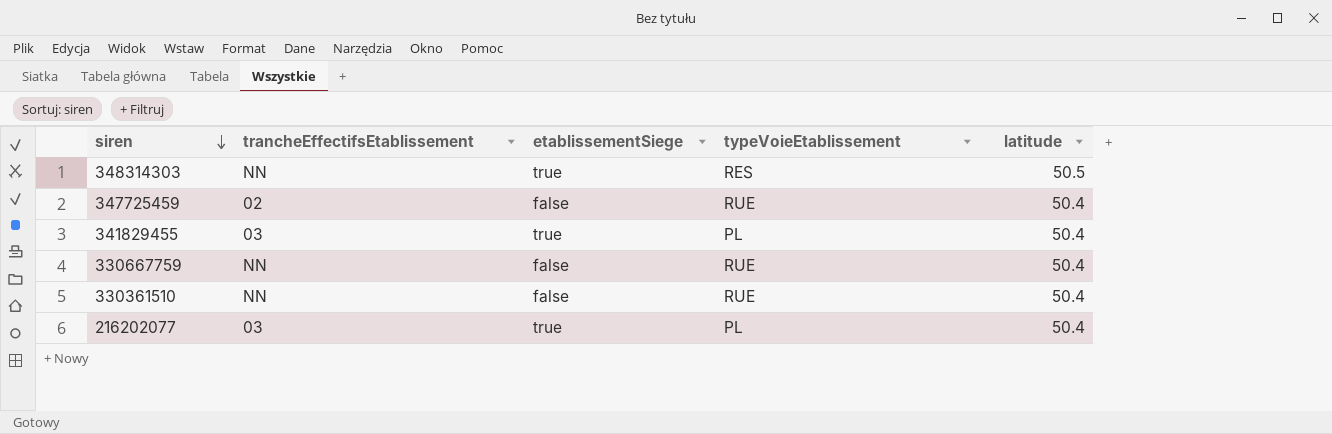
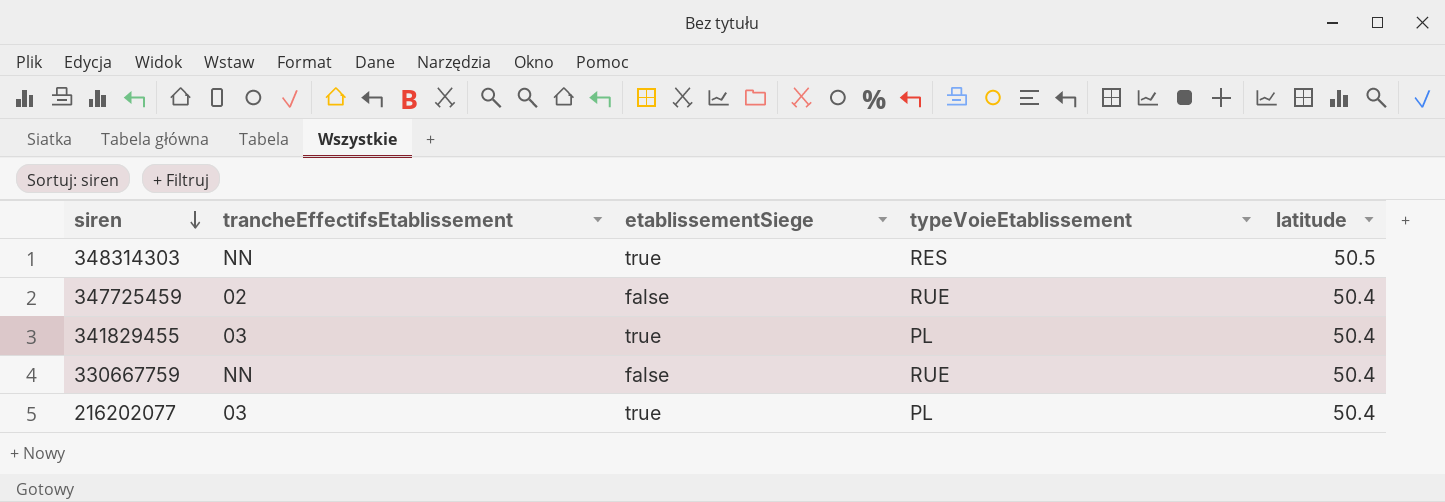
row 330361510: NN | false | RUE | 50.4 -> none

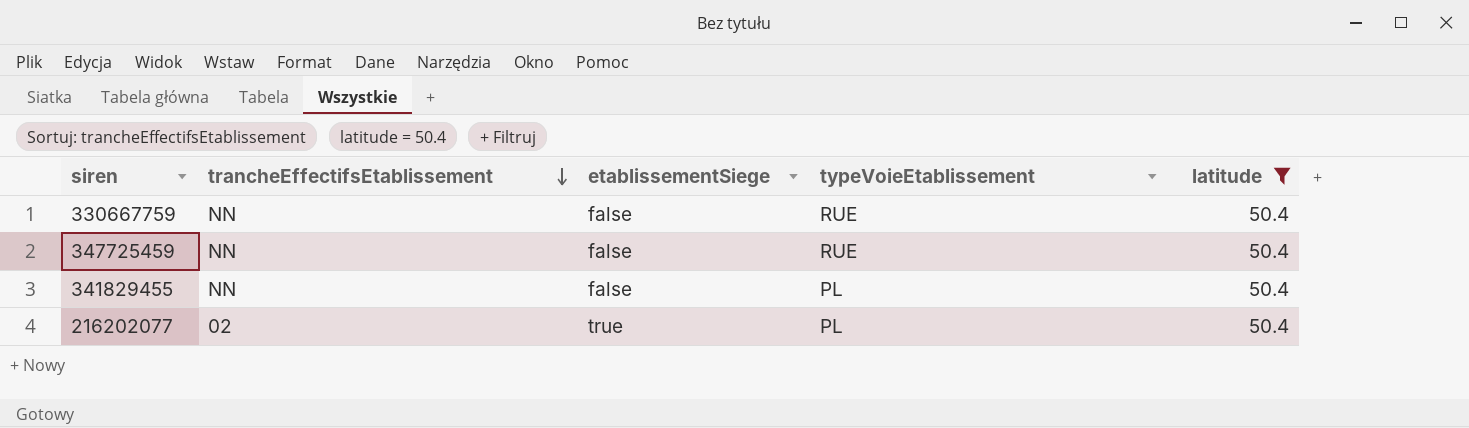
filter: none -> latitude = 50.4
row order: siren descending -> trancheEffectifsEtablissement descending
347725459 | trancheEffectifsEtablissement: 02 -> NN
341829455 | trancheEffectifsEtablissement: 03 -> NN
341829455 | etablissementSiege: true -> false
216202077 | trancheEffectifsEtablissement: 03 -> 02

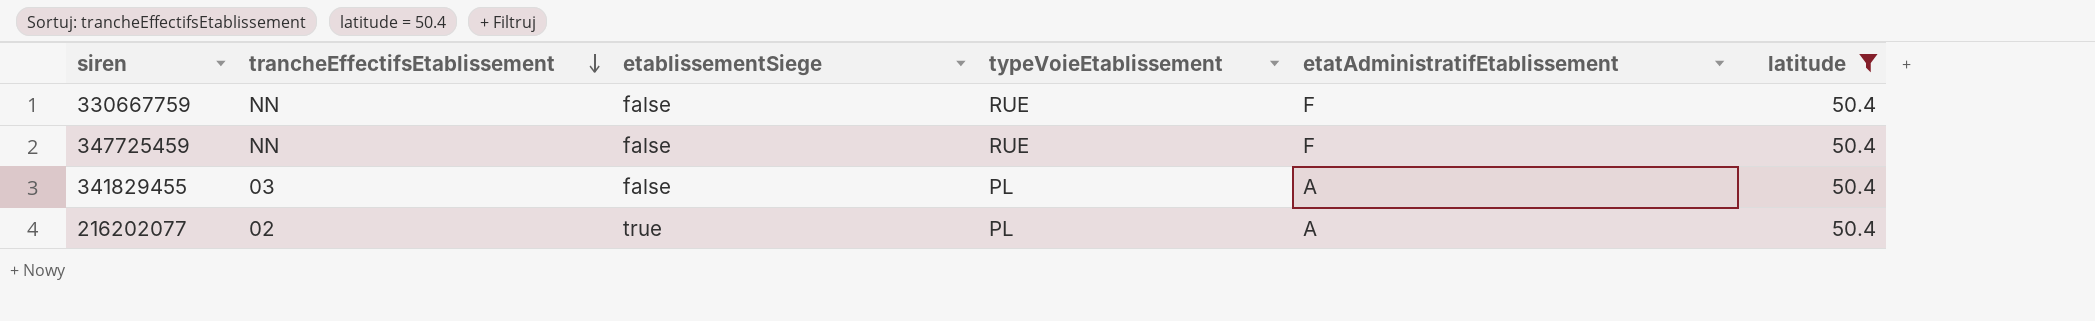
column etatAdministratifEtablissement | position: none -> 5
341829455 | trancheEffectifsEtablissement: NN -> 03

